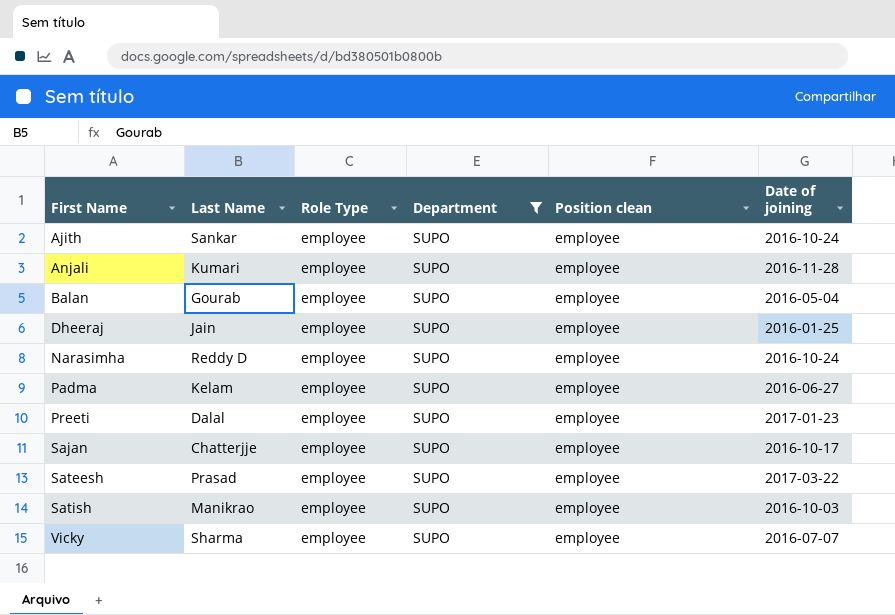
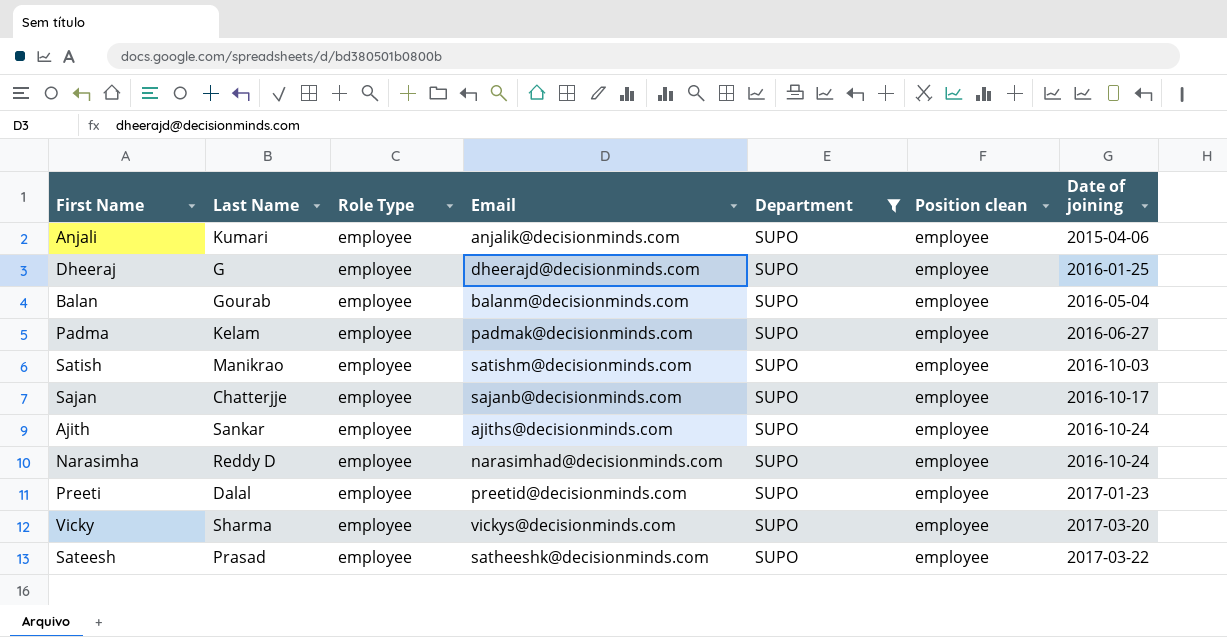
row order: First Name ascending -> Date of joining ascending
column Email | position: none -> 4
Anjali | Date of joining: 2016-11-28 -> 2015-04-06
Dheeraj | Last Name: Jain -> G
Vicky | Date of joining: 2016-07-07 -> 2017-03-20

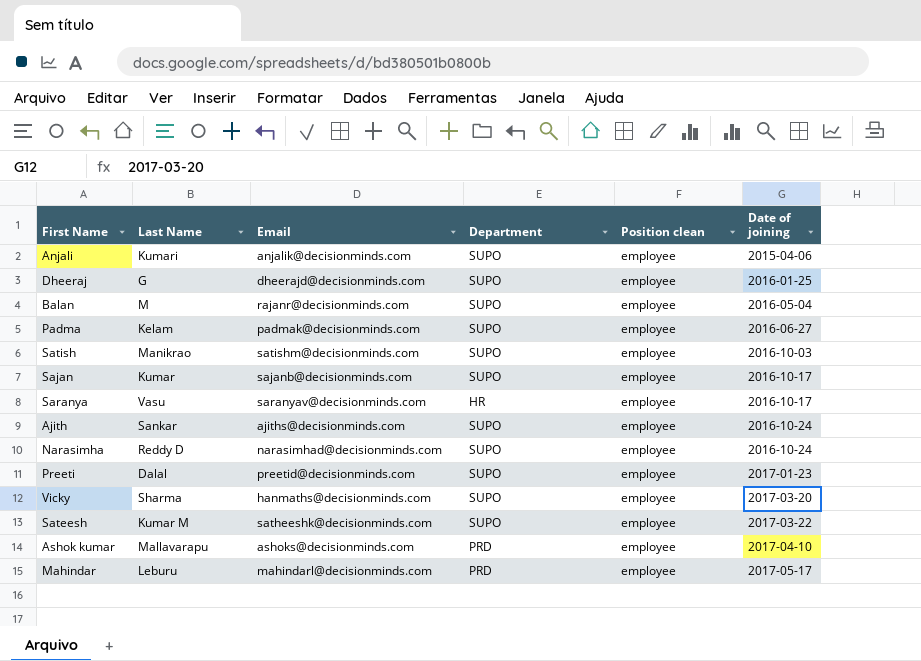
filter: Department = SUPO -> none
column Role Type | position: 3 -> none
Balan | Last Name: Gourab -> M
Balan | Email: balanm@decisionminds.com -> rajanr@decisionminds.com
Sajan | Last Name: Chatterjje -> Kumar
Vicky | Email: vickys@decisionminds.com -> hanmaths@decisionminds.com
Sateesh | Last Name: Prasad -> Kumar M

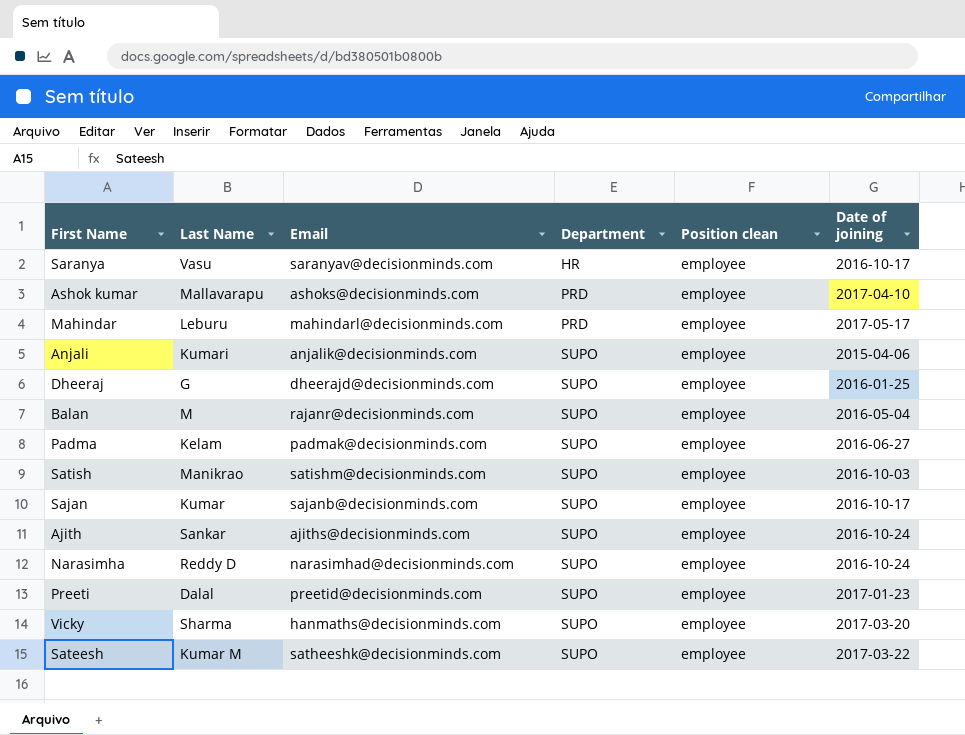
row order: Date of joining ascending -> Department ascending

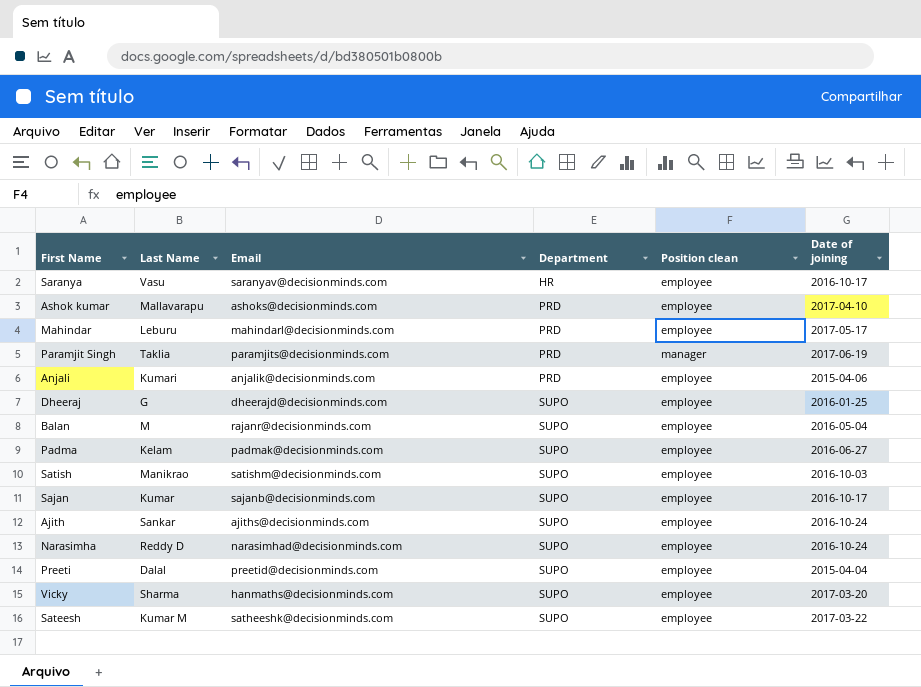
row Paramjit Singh: none -> Taklia | paramjits@decisionminds.com | PRD | manager | 2017-06-19
Anjali | Department: SUPO -> PRD
Preeti | Date of joining: 2017-01-23 -> 2015-04-04

